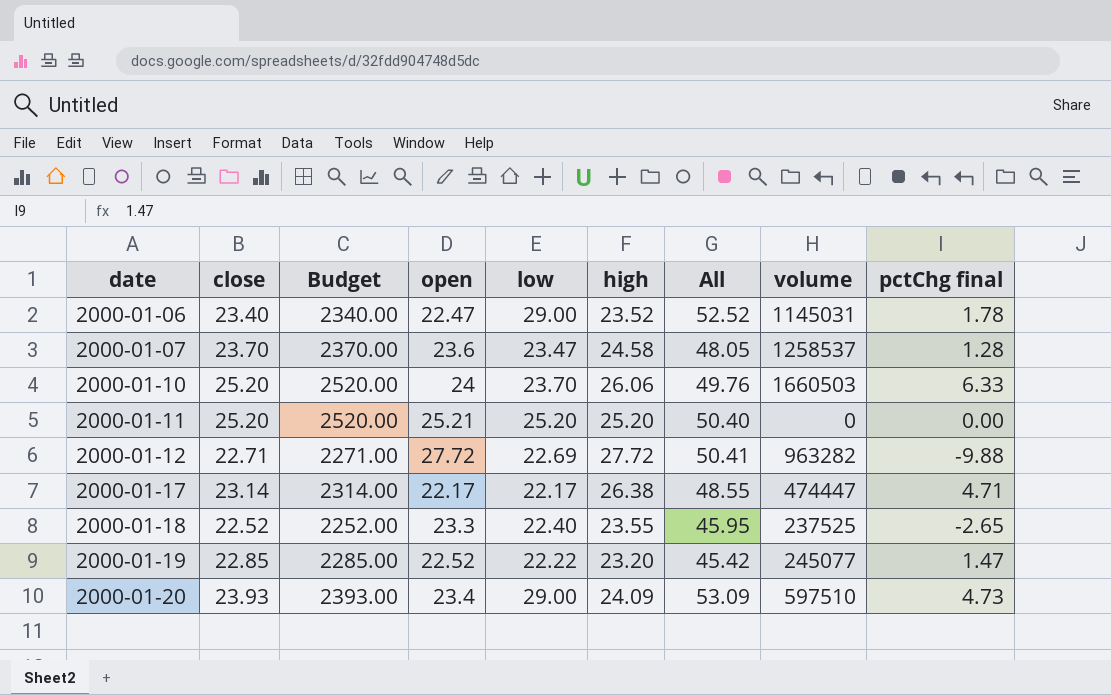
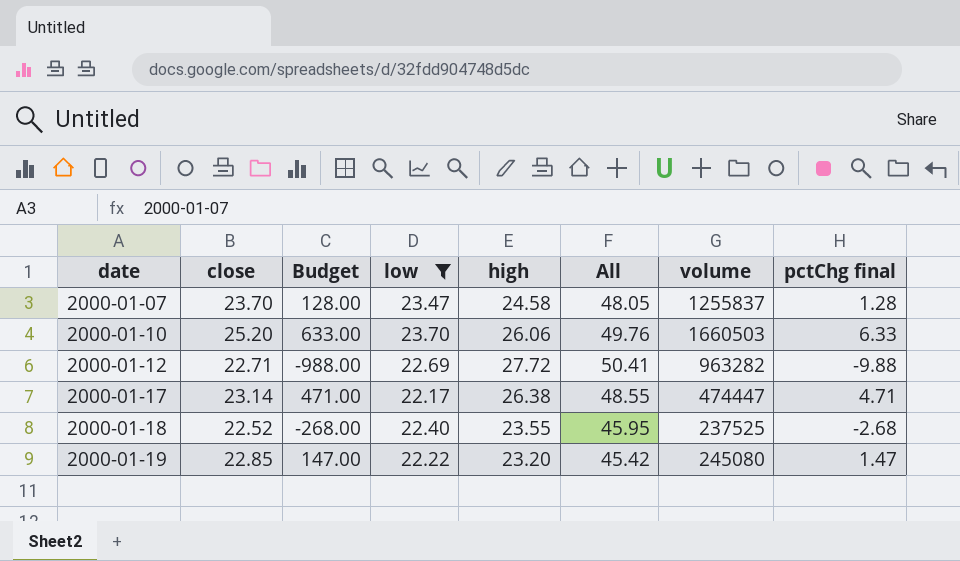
filter: none -> low <= 23.70
column open | position: 4 -> none
column Budget | formula: [close] * 100 -> [pctChg final] * 100
2000-01-07 | volume: 1258537 -> 1255837
2000-01-18 | pctChg final: -2.65 -> -2.68
2000-01-19 | volume: 245077 -> 245080

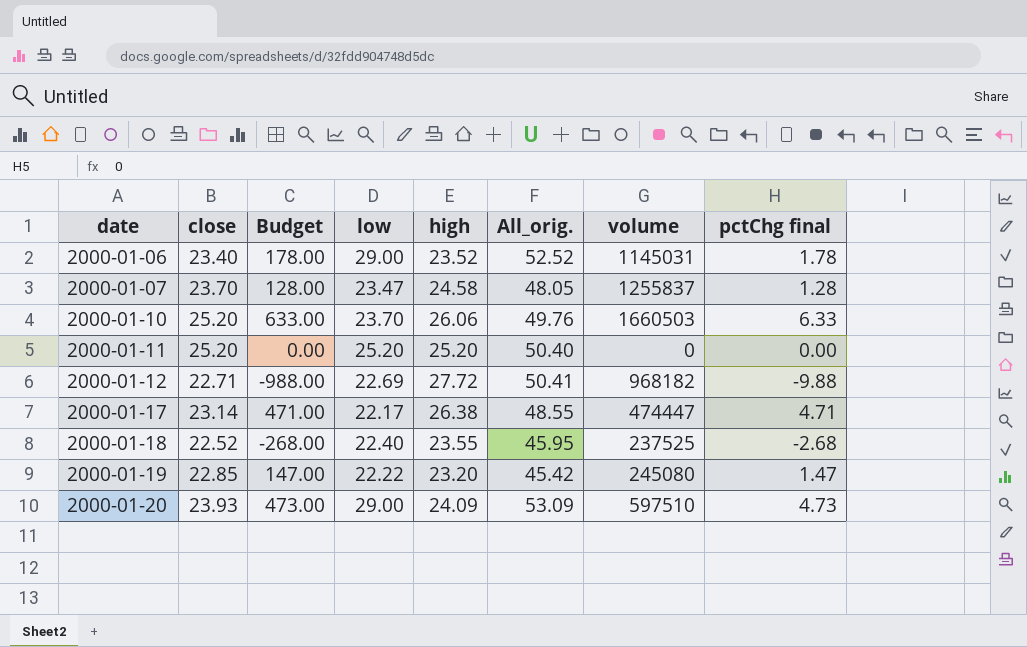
filter: low <= 23.70 -> none
column name: All -> All_orig.
2000-01-12 | volume: 963282 -> 968182

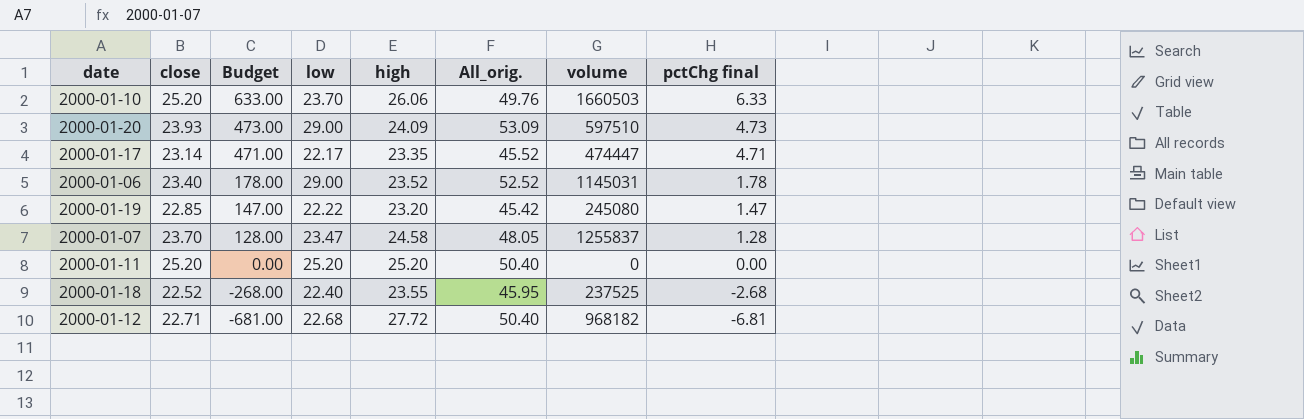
row order: date ascending -> Budget descending
2000-01-17 | high: 26.38 -> 23.35
2000-01-17 | All_orig.: 48.55 -> 45.52
2000-01-12 | Budget: -988.00 -> -681.00
2000-01-12 | low: 22.69 -> 22.68
2000-01-12 | All_orig.: 50.41 -> 50.40
2000-01-12 | pctChg final: -9.88 -> -6.81

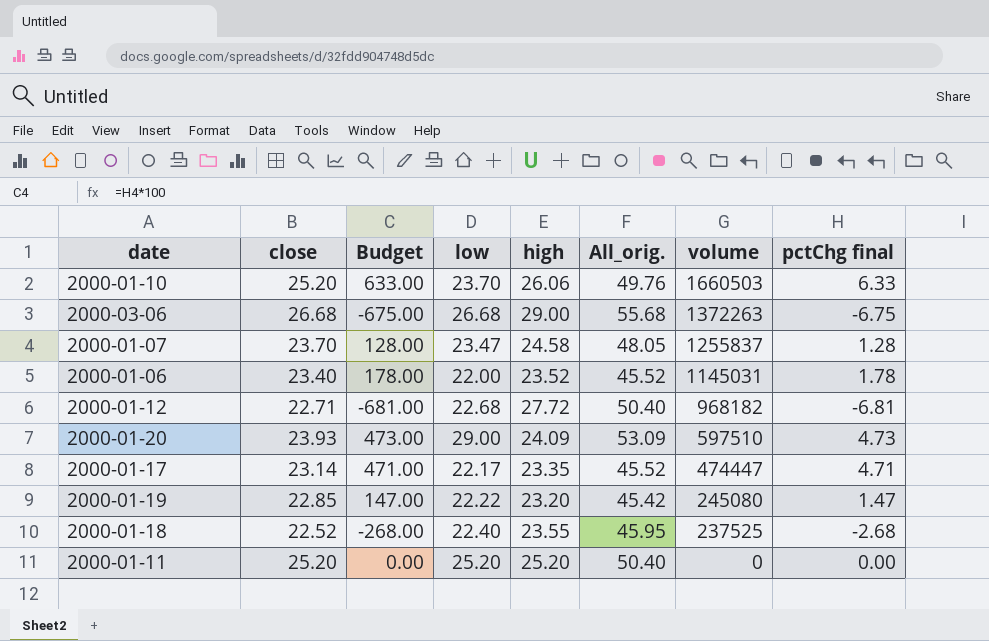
row order: Budget descending -> volume descending
row 2000-03-06: none -> 26.68 | -675.00 | 26.68 | 29.00 | 55.68 | 1372263 | -6.75
2000-01-06 | low: 29.00 -> 22.00
2000-01-06 | All_orig.: 52.52 -> 45.52

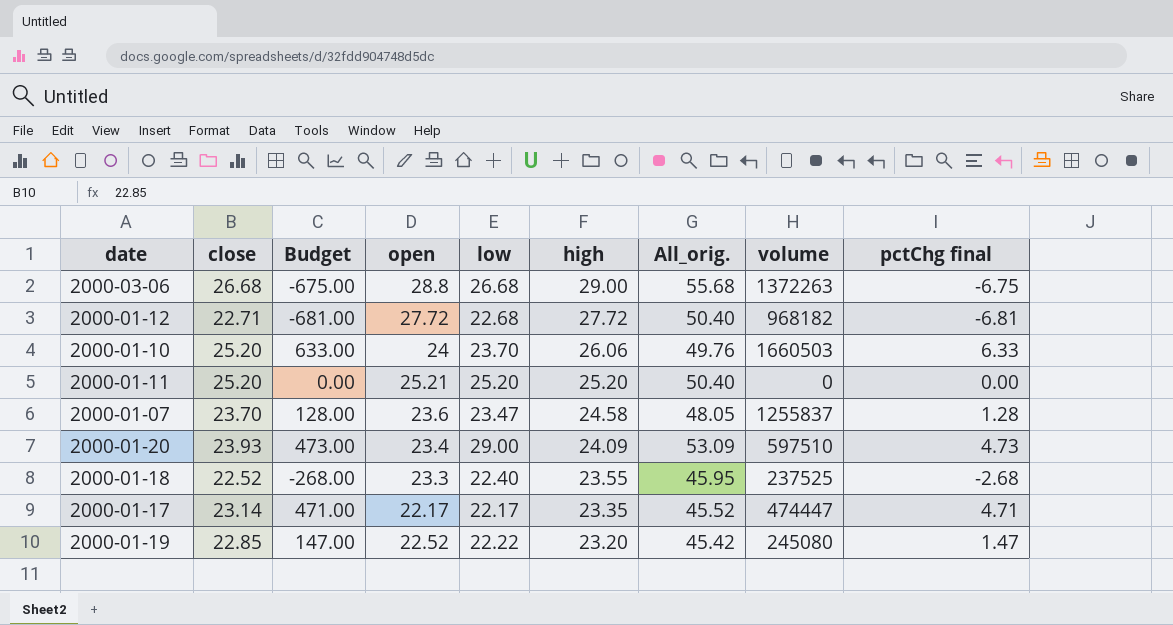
row order: volume descending -> high descending
column open | position: none -> 4
row 2000-01-06: 23.40 | 178.00 | 22.00 | 23.52 | 45.52 | 1145031 | 1.78 -> none

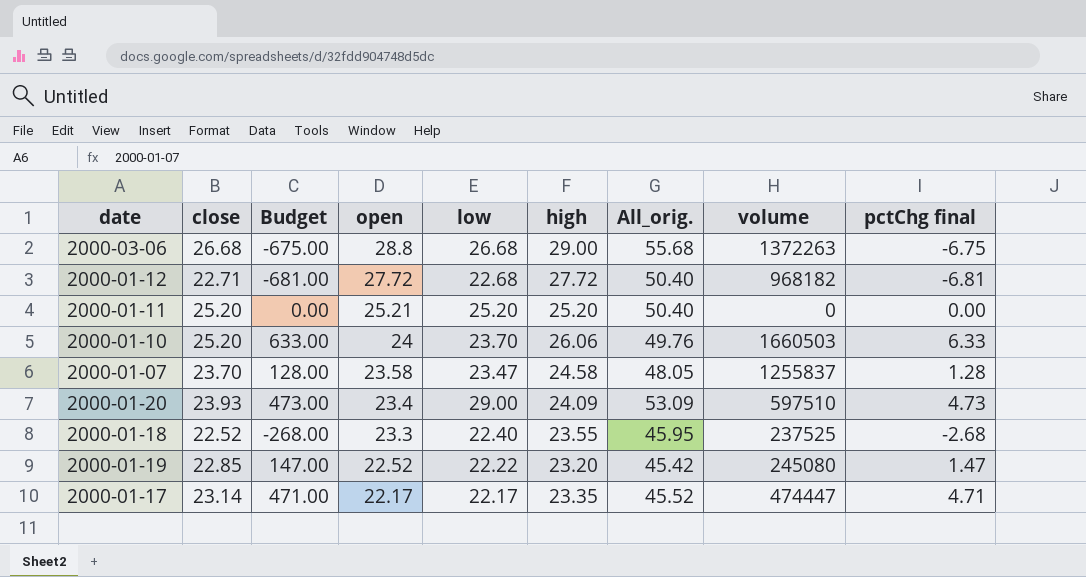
row order: high descending -> open descending
2000-01-07 | open: 23.6 -> 23.58

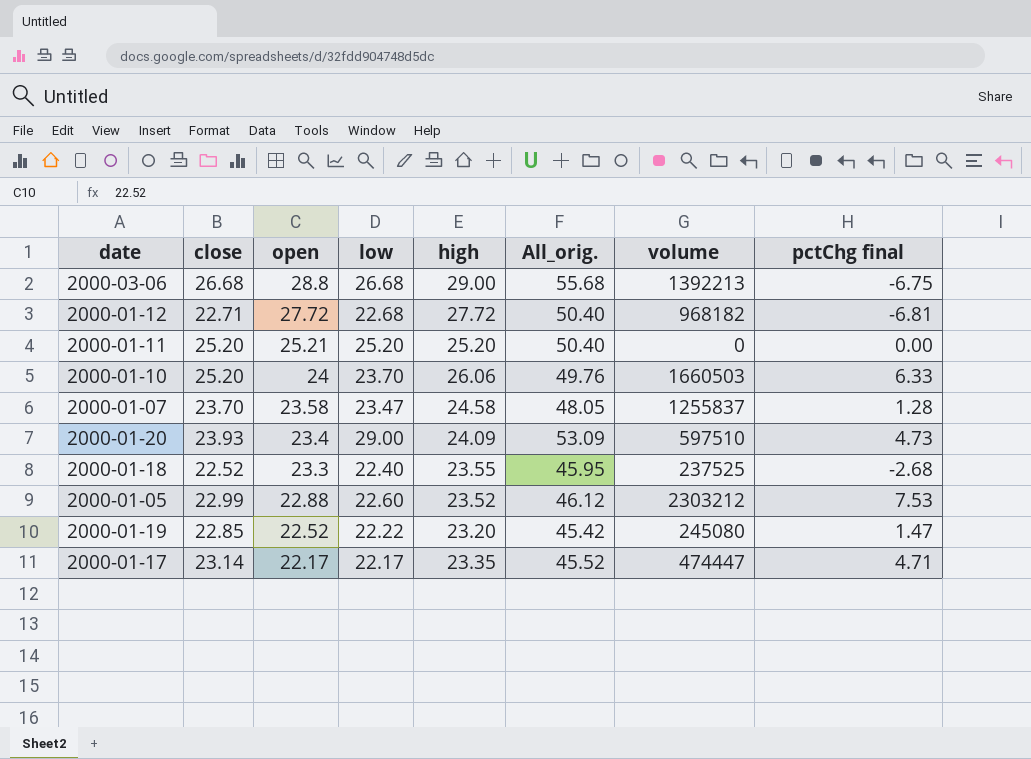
column Budget | formula: [pctChg final] * 100 -> none
2000-03-06 | volume: 1372263 -> 1392213
row 2000-01-05: none -> 22.99 | 22.88 | 22.60 | 23.52 | 46.12 | 2303212 | 7.53

